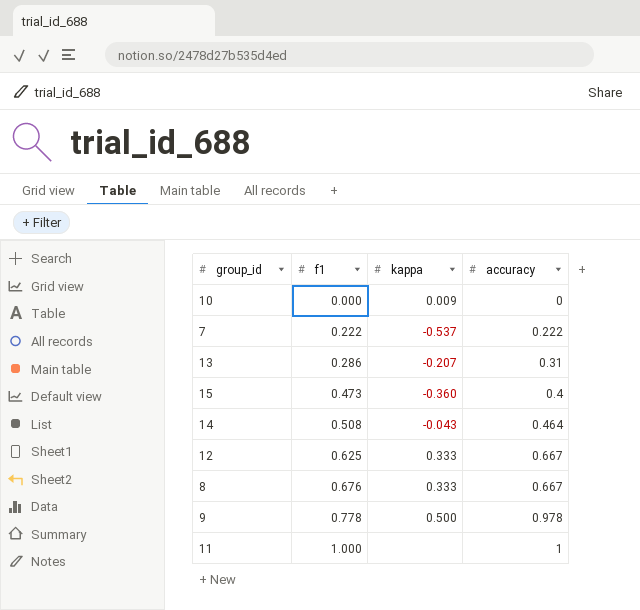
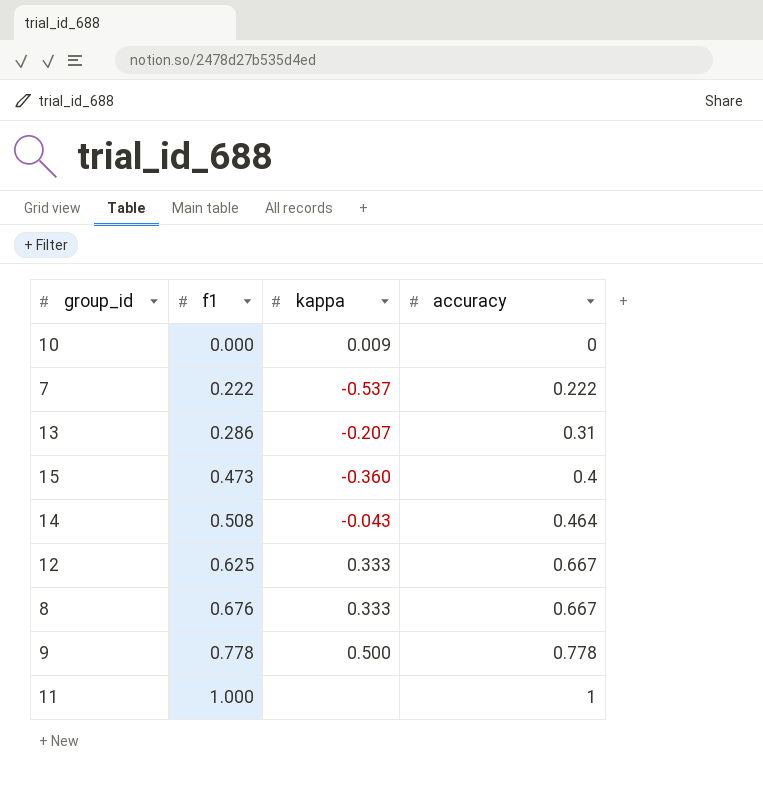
9 | accuracy: 0.978 -> 0.778

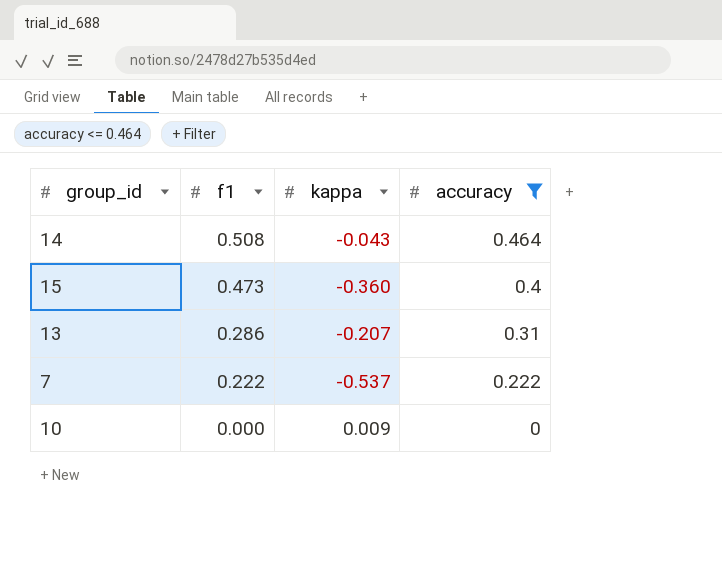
filter: none -> accuracy <= 0.464
row order: f1 ascending -> f1 descending

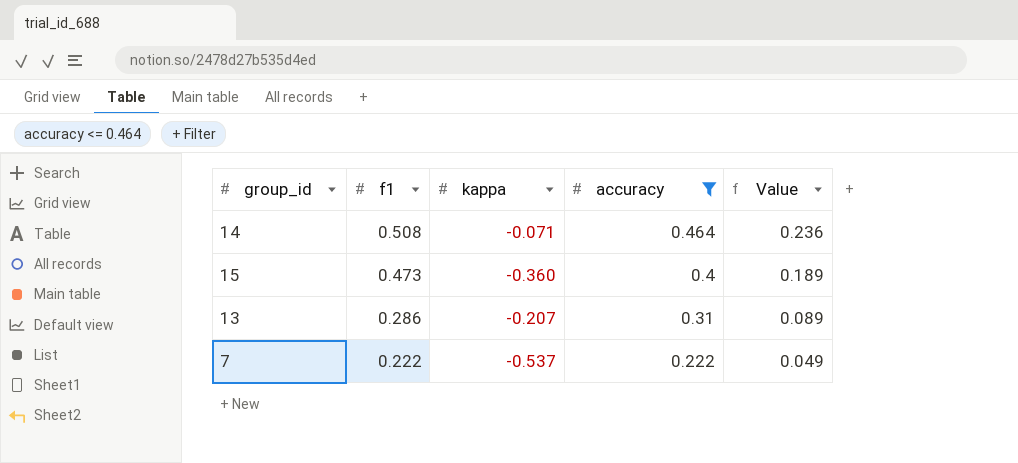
column Value | formula: none -> [f1] * [accuracy]
row 10: 0.000 | 0.009 | 0 -> none
14 | kappa: -0.043 -> -0.071

